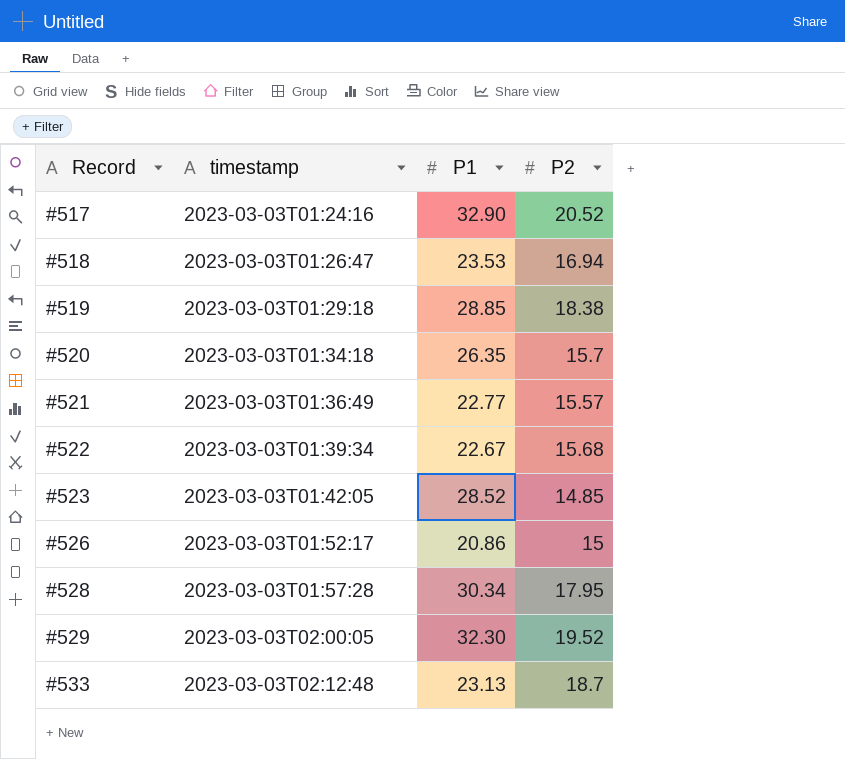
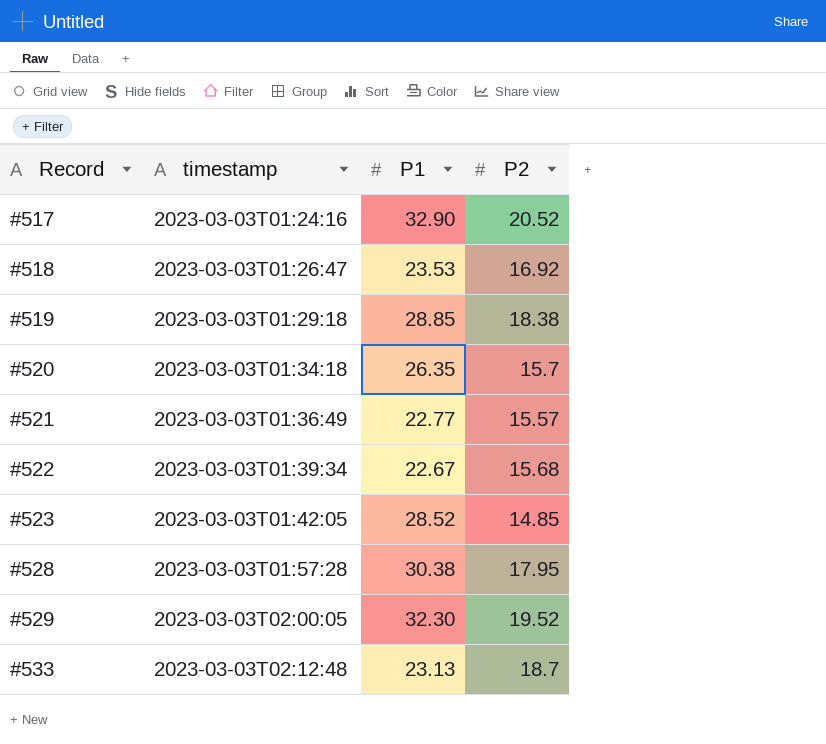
row #526: 2023-03-03T01:52:17 | 20.86 | 15 -> none
#518 | P2: 16.94 -> 16.92
#528 | P1: 30.34 -> 30.38

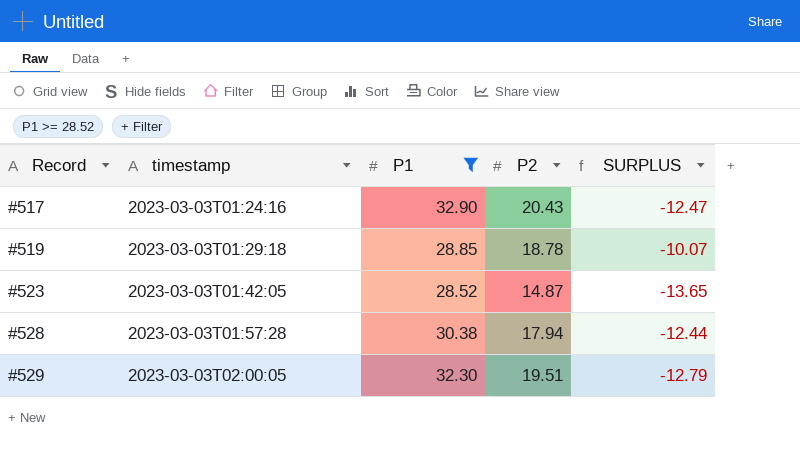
filter: none -> P1 >= 28.52
column SURPLUS | formula: none -> [P2] - [P1]
#517 | P2: 20.52 -> 20.43
#519 | P2: 18.38 -> 18.78
#523 | P2: 14.85 -> 14.87
#528 | P2: 17.95 -> 17.94
#529 | P2: 19.52 -> 19.51

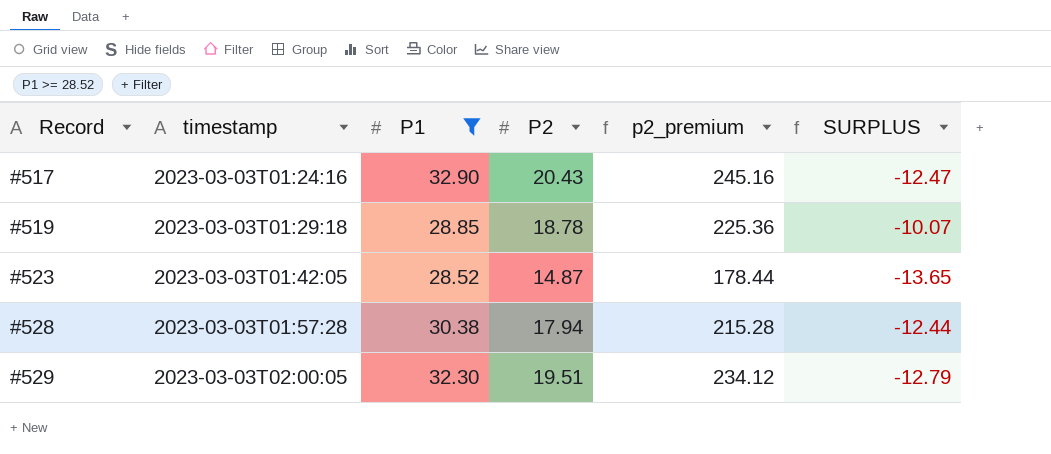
column p2_premium | formula: none -> [P2] * 12

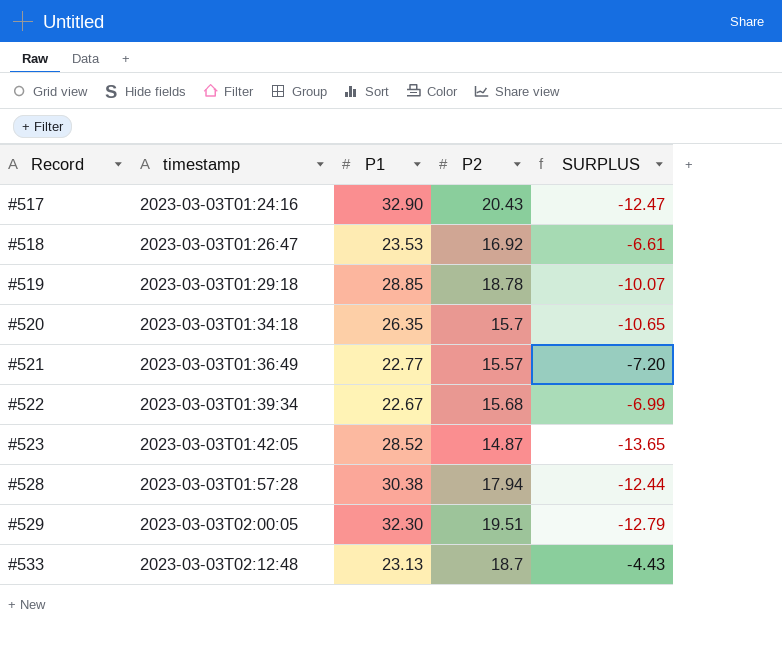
filter: P1 >= 28.52 -> none
column p2_premium | formula: [P2] * 12 -> none

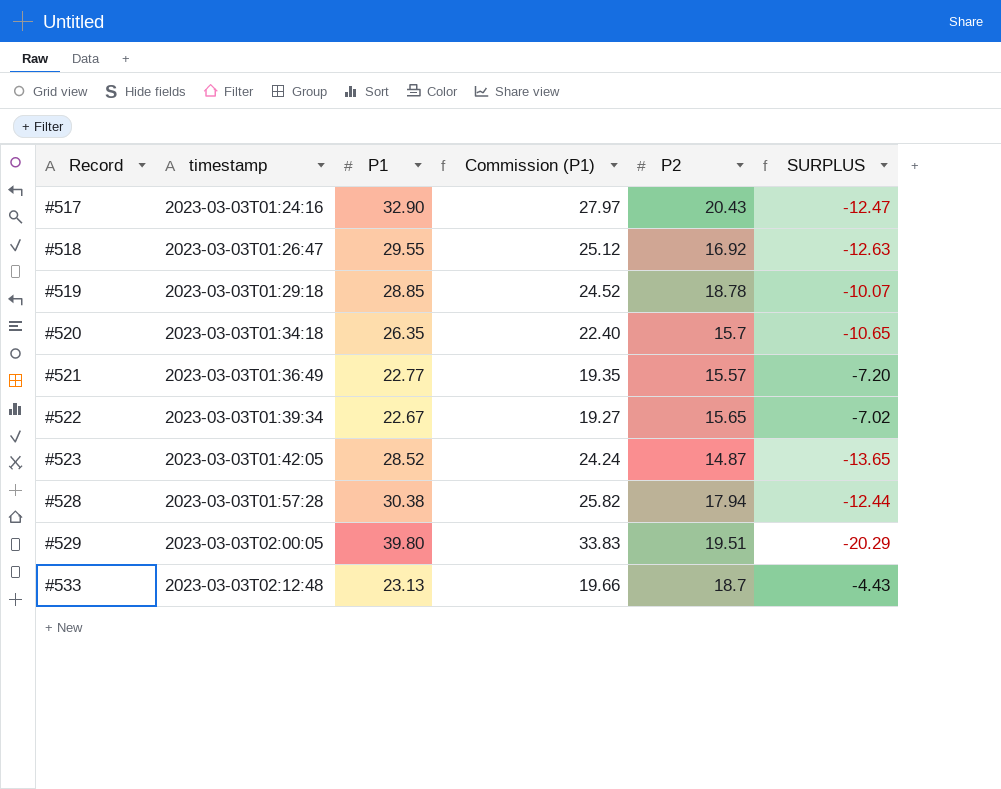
column Commission (P1) | formula: none -> [P1] * 0.85
#518 | P1: 23.53 -> 29.55
#518 | SURPLUS: -6.61 -> -12.63
#522 | P2: 15.68 -> 15.65
#522 | SURPLUS: -6.99 -> -7.02
#529 | P1: 32.30 -> 39.80
#529 | SURPLUS: -12.79 -> -20.29

